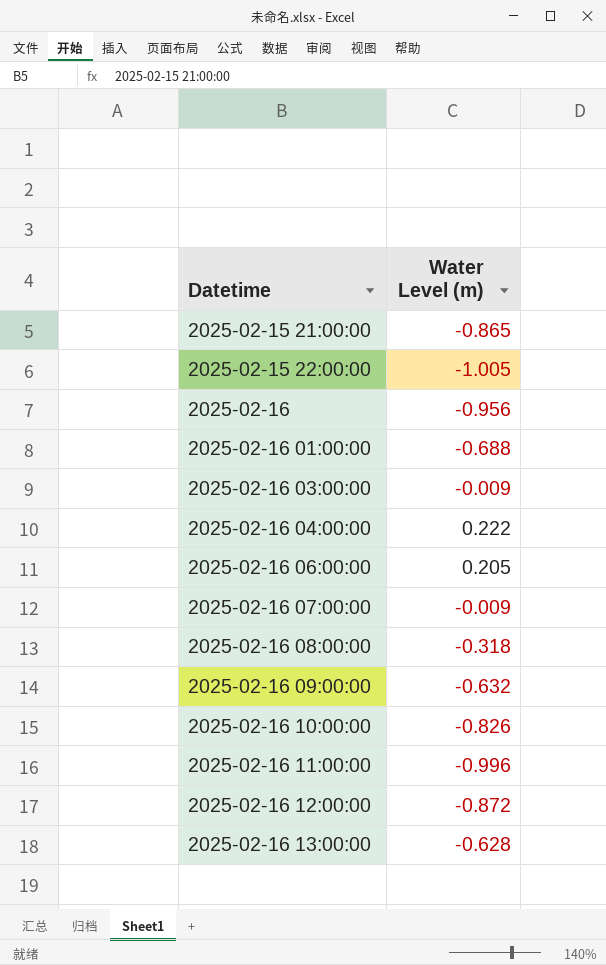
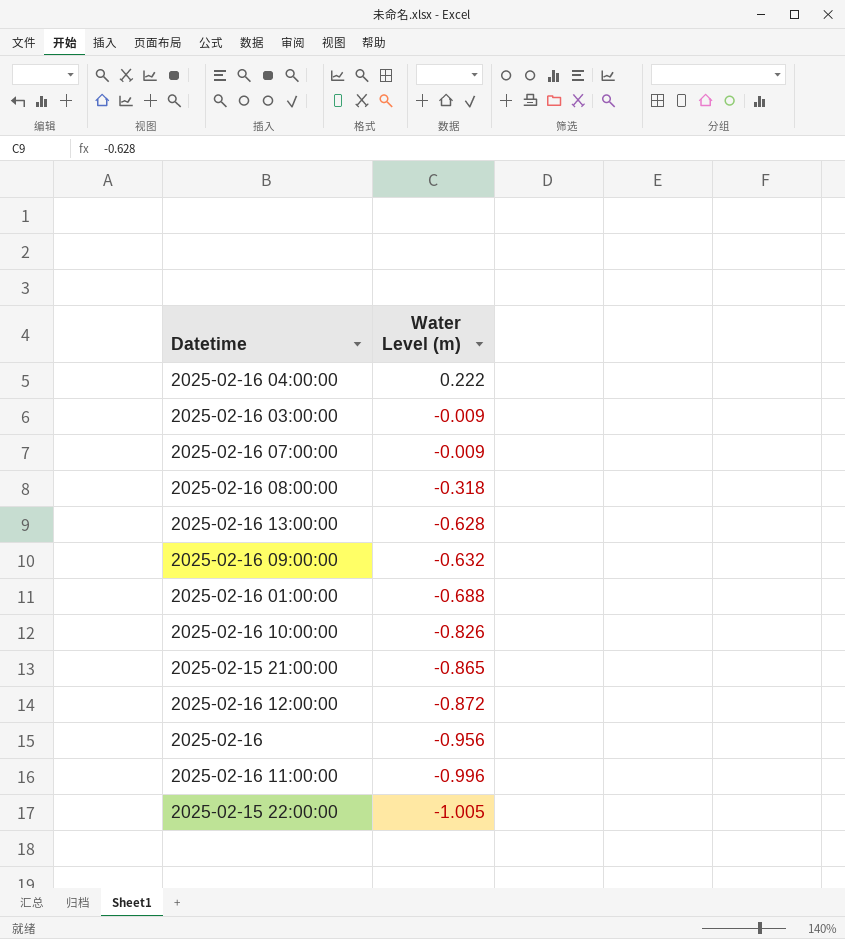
row order: Datetime ascending -> Water Level (m) descending
row 2025-02-16 06:00:00: 0.205 -> none

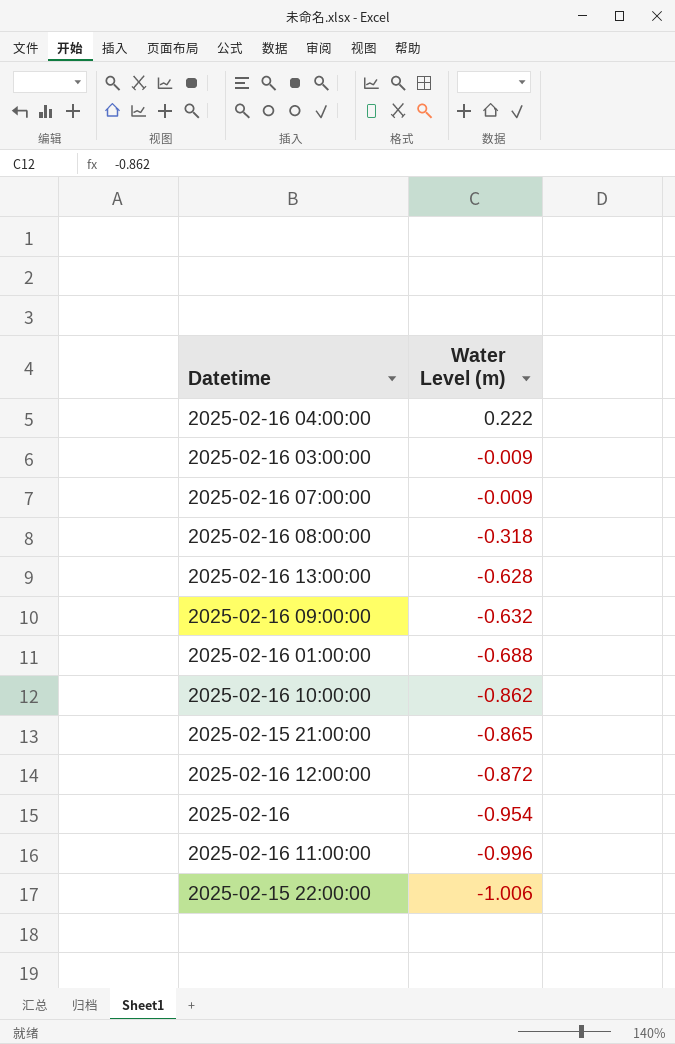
2025-02-16 10:00:00 | Water Level (m): -0.826 -> -0.862
2025-02-16 | Water Level (m): -0.956 -> -0.954
2025-02-15 22:00:00 | Water Level (m): -1.005 -> -1.006

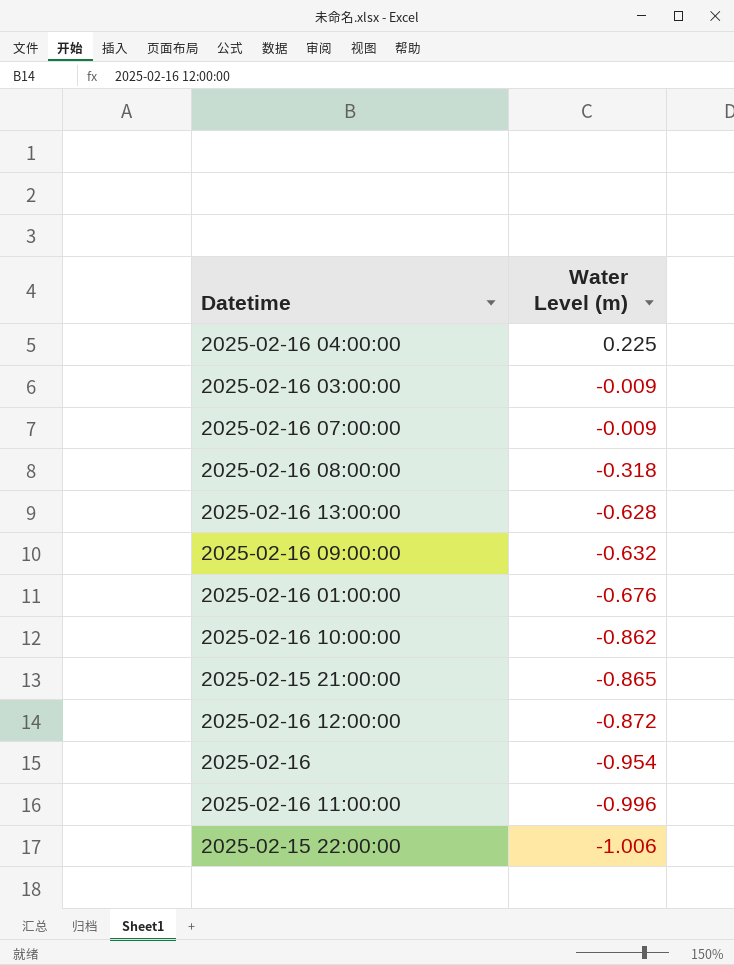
2025-02-16 04:00:00 | Water Level (m): 0.222 -> 0.225
2025-02-16 01:00:00 | Water Level (m): -0.688 -> -0.676

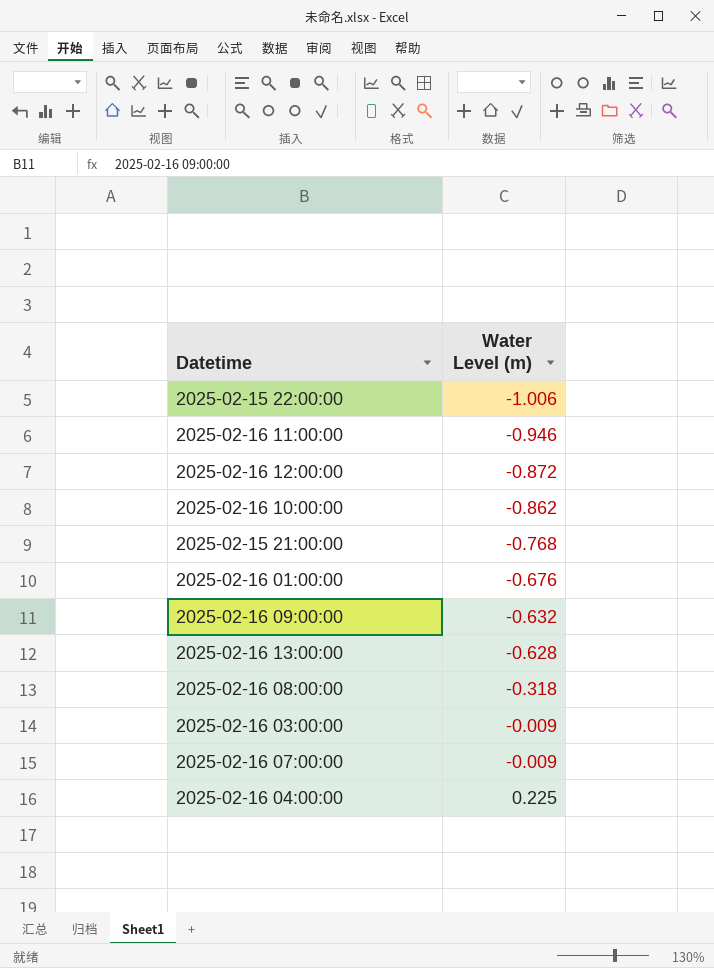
row order: Water Level (m) descending -> Water Level (m) ascending
row 2025-02-16: -0.954 -> none
2025-02-16 11:00:00 | Water Level (m): -0.996 -> -0.946
2025-02-15 21:00:00 | Water Level (m): -0.865 -> -0.768

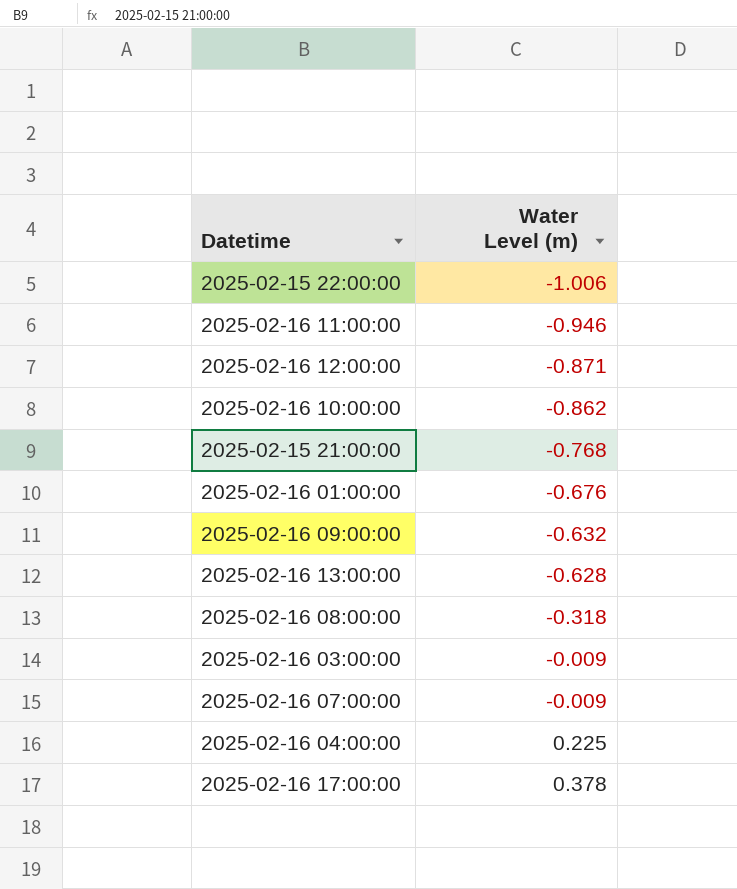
2025-02-16 12:00:00 | Water Level (m): -0.872 -> -0.871
row 2025-02-16 17:00:00: none -> 0.378

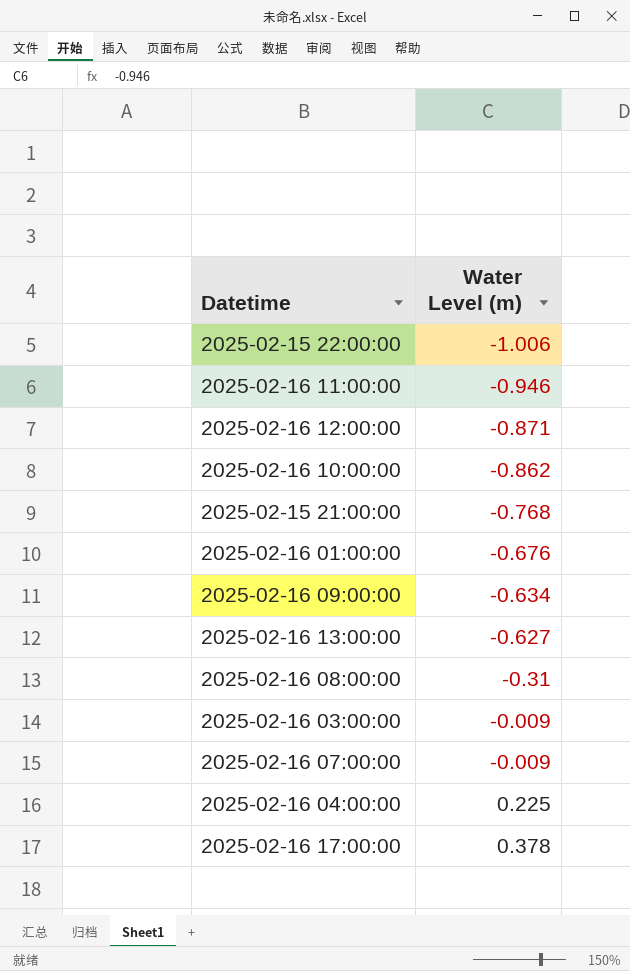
2025-02-16 09:00:00 | Water Level (m): -0.632 -> -0.634
2025-02-16 13:00:00 | Water Level (m): -0.628 -> -0.627
2025-02-16 08:00:00 | Water Level (m): -0.318 -> -0.31

